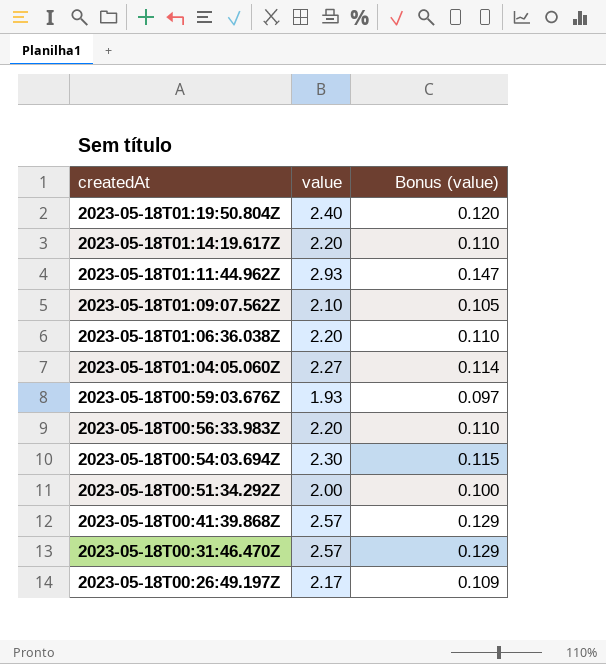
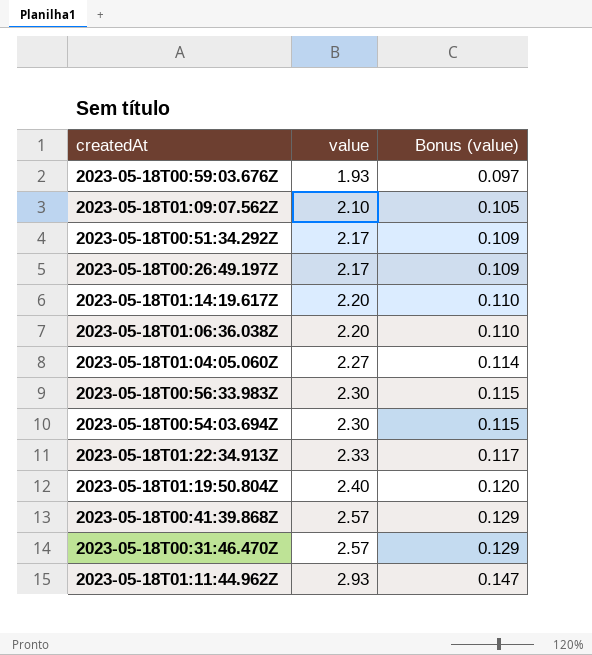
row order: createdAt descending -> value ascending
2023-05-18T00:51:34.292Z | value: 2.00 -> 2.17
2023-05-18T00:51:34.292Z | Bonus (value): 0.100 -> 0.109
2023-05-18T00:56:33.983Z | value: 2.20 -> 2.30
2023-05-18T00:56:33.983Z | Bonus (value): 0.110 -> 0.115
row 2023-05-18T01:22:34.913Z: none -> 2.33 | 0.117

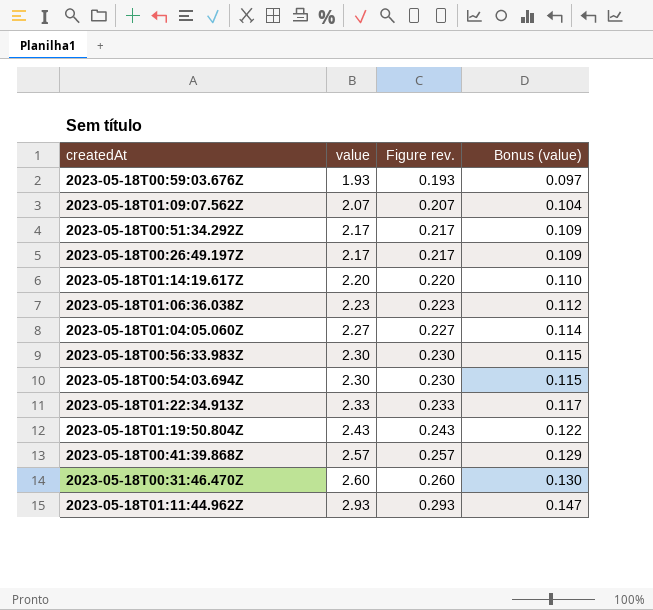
column Figure rev. | formula: none -> [value] * 0.1
2023-05-18T01:09:07.562Z | value: 2.10 -> 2.07
2023-05-18T01:09:07.562Z | Bonus (value): 0.105 -> 0.104
2023-05-18T01:06:36.038Z | value: 2.20 -> 2.23
2023-05-18T01:06:36.038Z | Bonus (value): 0.110 -> 0.112
2023-05-18T01:19:50.804Z | value: 2.40 -> 2.43
2023-05-18T01:19:50.804Z | Bonus (value): 0.120 -> 0.122
2023-05-18T00:31:46.470Z | value: 2.57 -> 2.60
2023-05-18T00:31:46.470Z | Bonus (value): 0.129 -> 0.130

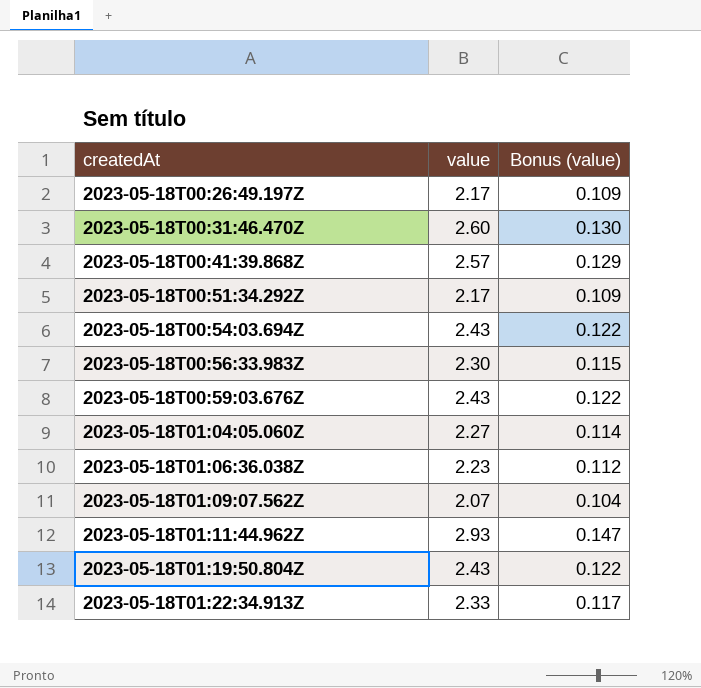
row order: value ascending -> createdAt ascending
column Figure rev. | formula: [value] * 0.1 -> none
row 2023-05-18T01:14:19.617Z: 2.20 | 0.220 | 0.110 -> none
2023-05-18T00:54:03.694Z | value: 2.30 -> 2.43
2023-05-18T00:54:03.694Z | Bonus (value): 0.115 -> 0.122
2023-05-18T00:59:03.676Z | value: 1.93 -> 2.43
2023-05-18T00:59:03.676Z | Bonus (value): 0.097 -> 0.122

